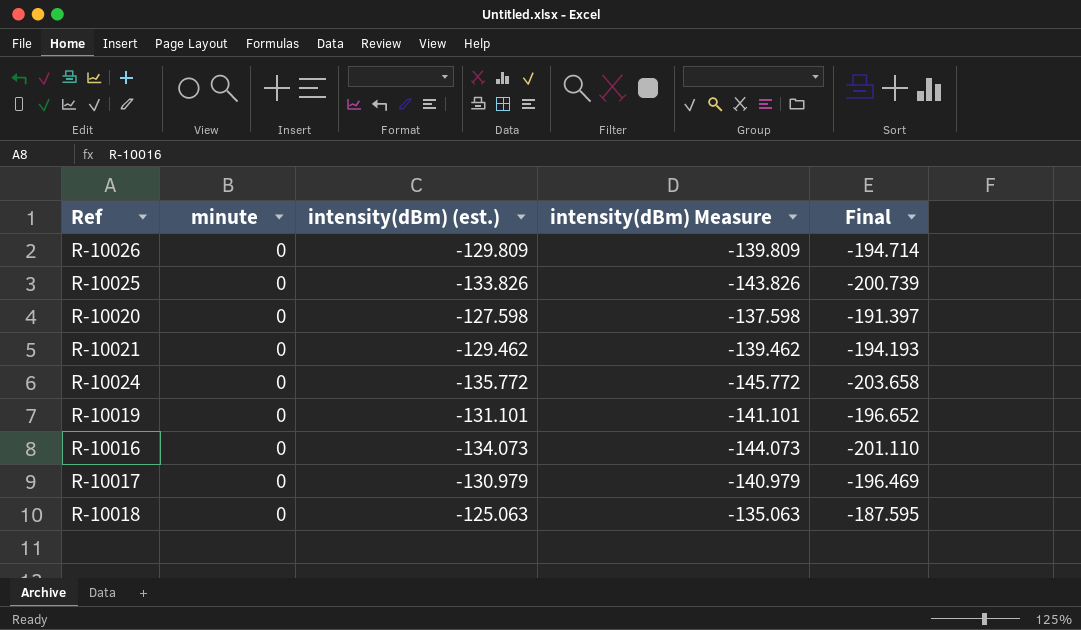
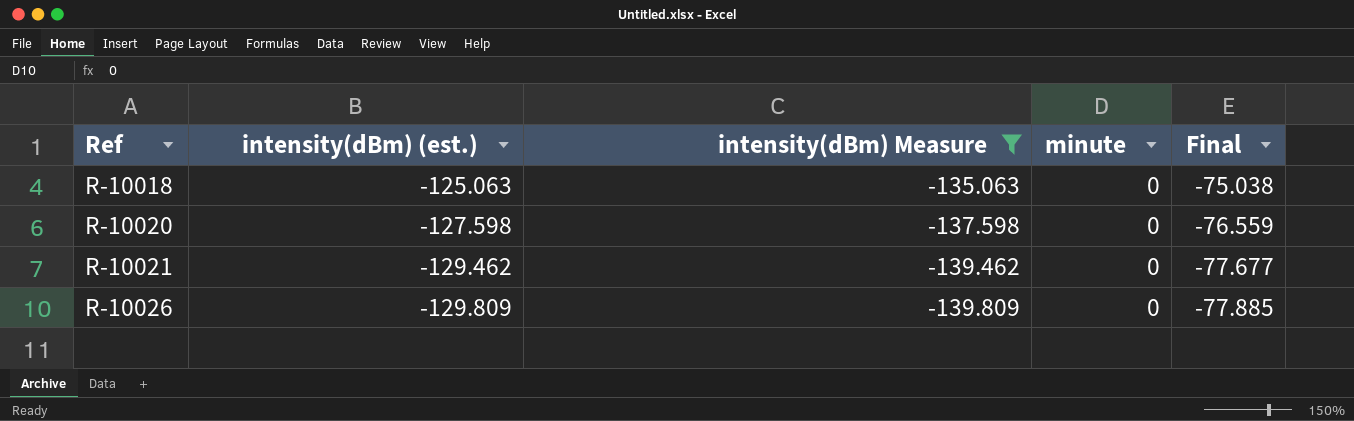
filter: none -> intensity(dBm) Measure >= -139.809
row order: none -> Ref ascending
column minute | position: 2 -> 4
column Final | formula: [intensity(dBm) (est.)] * 1.5 -> [intensity(dBm) (est.)] * 0.6

